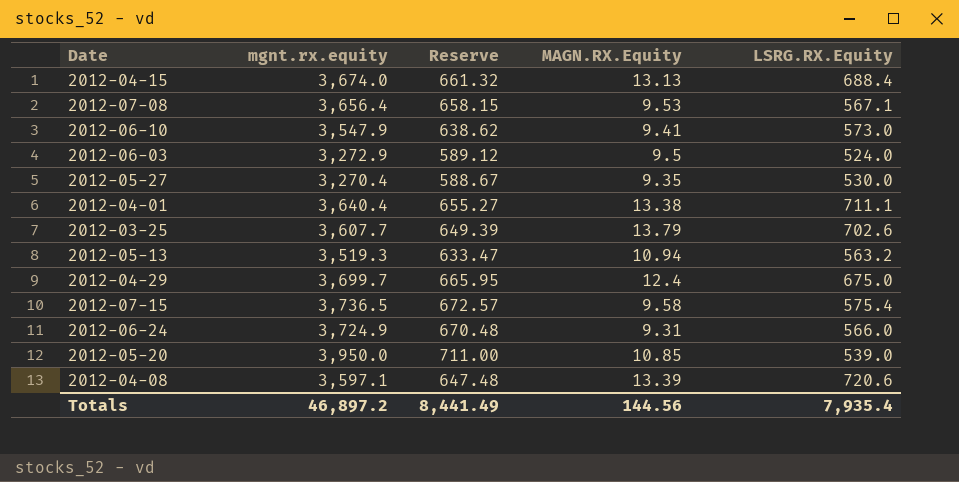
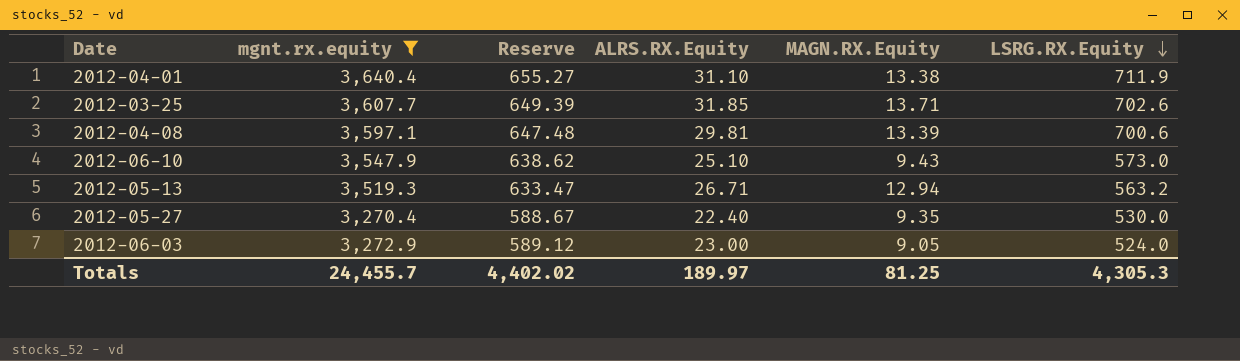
filter: none -> mgnt.rx.equity <= 3,640.4
row order: none -> LSRG.RX.Equity descending
column ALRS.RX.Equity | position: none -> 4
2012-04-01 | LSRG.RX.Equity: 711.1 -> 711.9
2012-03-25 | MAGN.RX.Equity: 13.79 -> 13.71
2012-04-08 | LSRG.RX.Equity: 720.6 -> 700.6
2012-06-10 | MAGN.RX.Equity: 9.41 -> 9.43
2012-05-13 | MAGN.RX.Equity: 10.94 -> 12.94
2012-06-03 | MAGN.RX.Equity: 9.5 -> 9.05
Totals | mgnt.rx.equity: 46,897.2 -> 24,455.7
Totals | Reserve: 8,441.49 -> 4,402.02
Totals | MAGN.RX.Equity: 144.56 -> 81.25
Totals | LSRG.RX.Equity: 7,935.4 -> 4,305.3

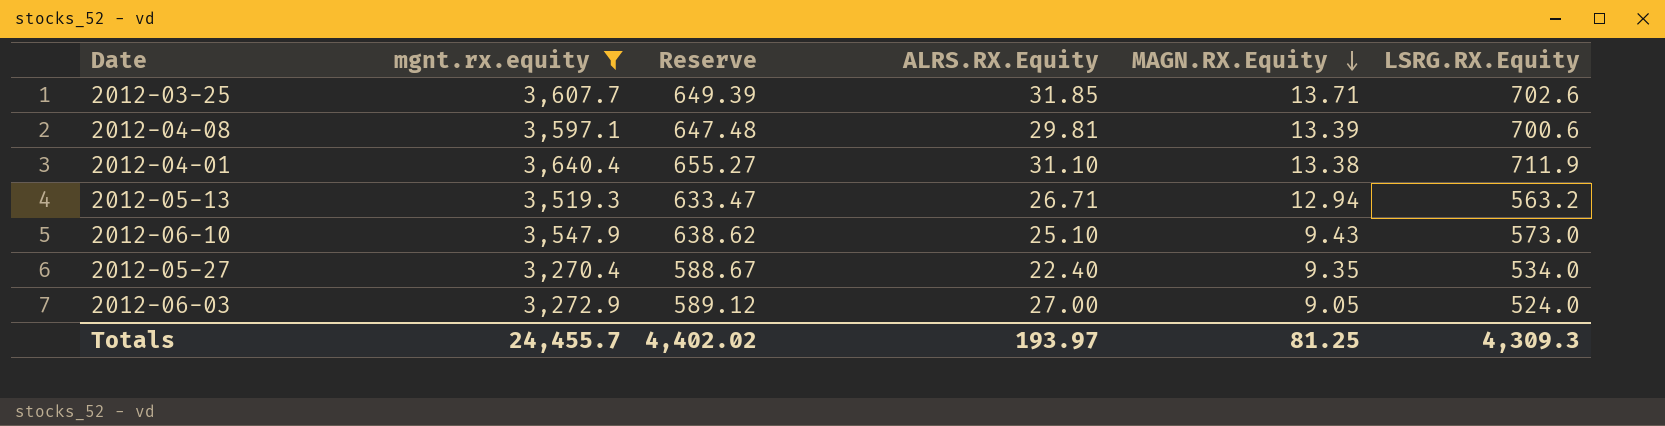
row order: LSRG.RX.Equity descending -> MAGN.RX.Equity descending
2012-05-27 | LSRG.RX.Equity: 530.0 -> 534.0
2012-06-03 | ALRS.RX.Equity: 23.00 -> 27.00
Totals | ALRS.RX.Equity: 189.97 -> 193.97
Totals | LSRG.RX.Equity: 4,305.3 -> 4,309.3

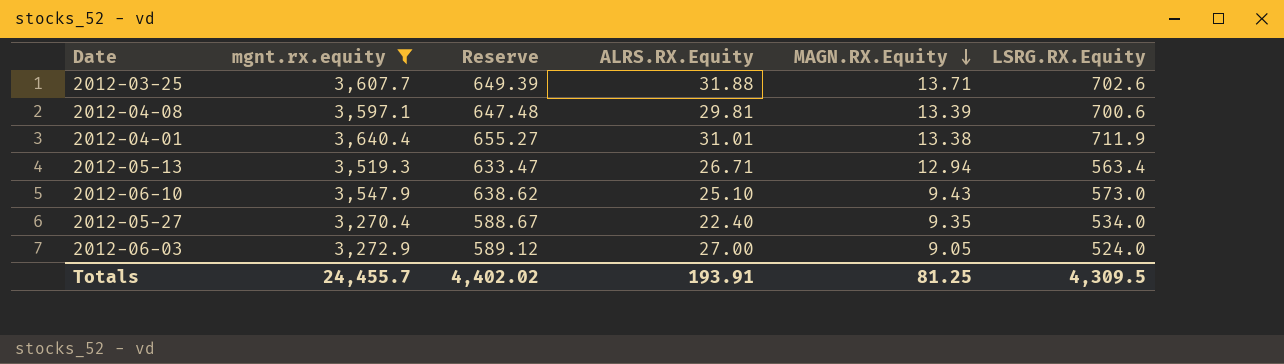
2012-03-25 | ALRS.RX.Equity: 31.85 -> 31.88
2012-04-01 | ALRS.RX.Equity: 31.10 -> 31.01
2012-05-13 | LSRG.RX.Equity: 563.2 -> 563.4
Totals | ALRS.RX.Equity: 193.97 -> 193.91
Totals | LSRG.RX.Equity: 4,309.3 -> 4,309.5

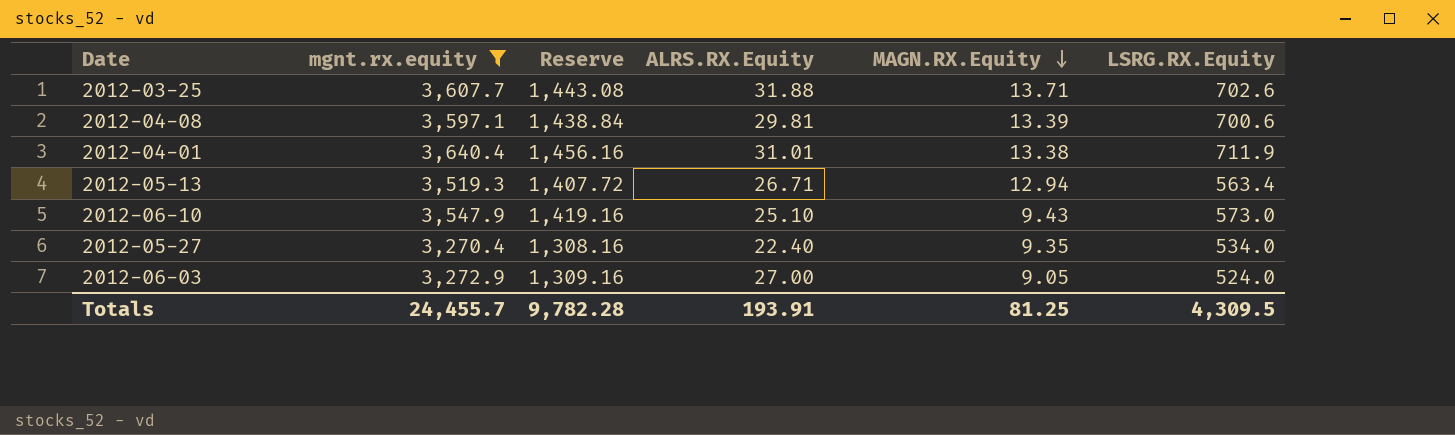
column Reserve | formula: [mgnt.rx.equity] * 0.18 -> [mgnt.rx.equity] * 0.4
Totals | Reserve: 4,402.02 -> 9,782.28

